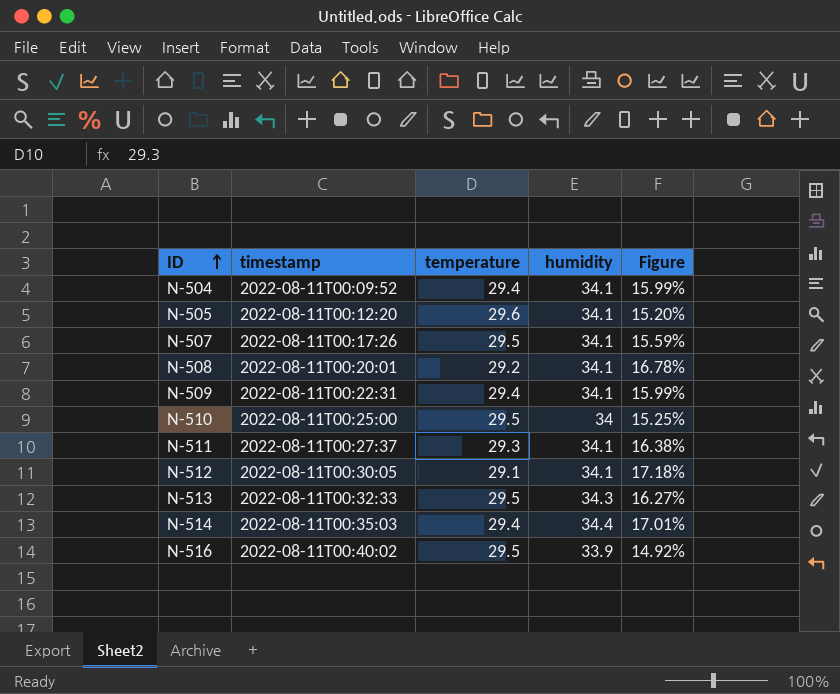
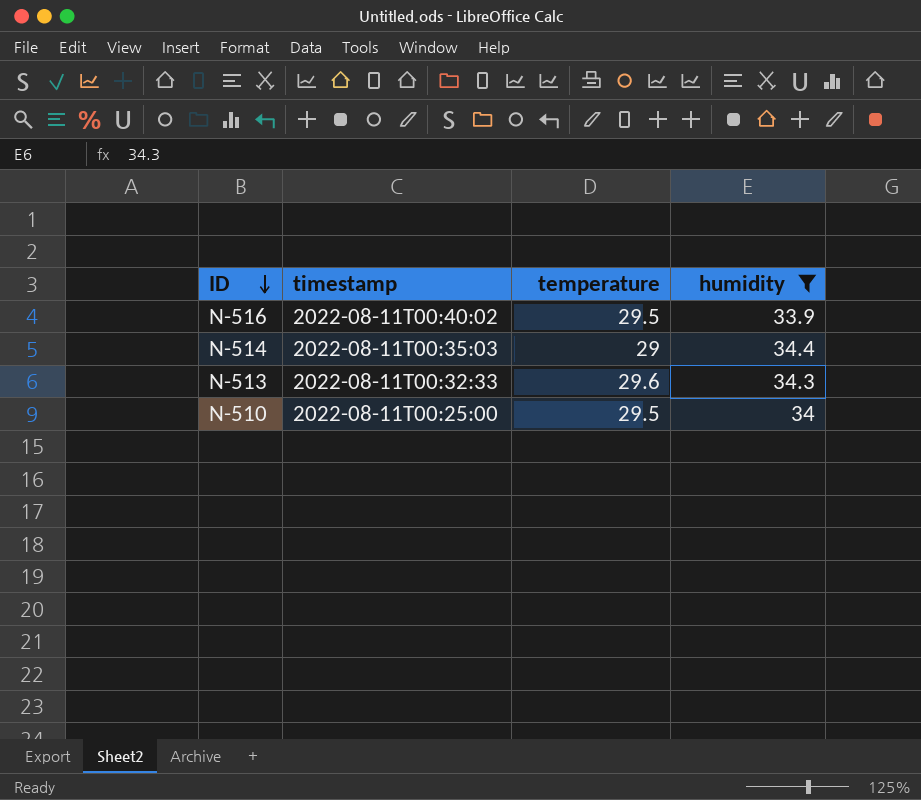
filter: none -> humidity != 34.1
row order: ID ascending -> ID descending
column Figure | formula: ([humidity] - [temperature]) / [temperature] -> none
N-514 | temperature: 29.4 -> 29
N-513 | temperature: 29.5 -> 29.6

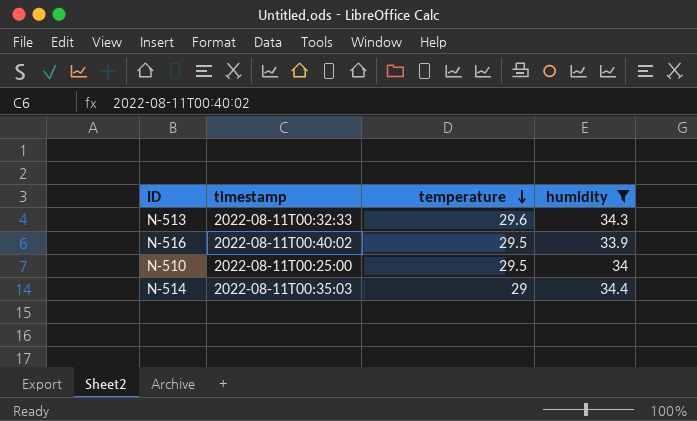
row order: ID descending -> temperature descending

